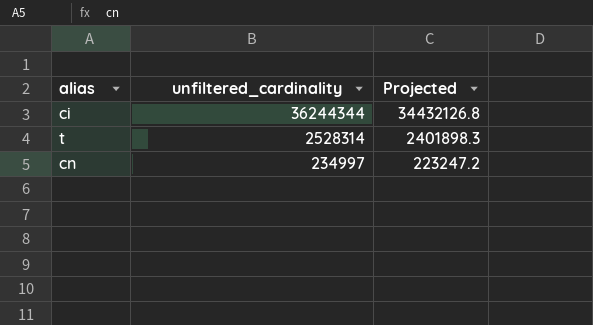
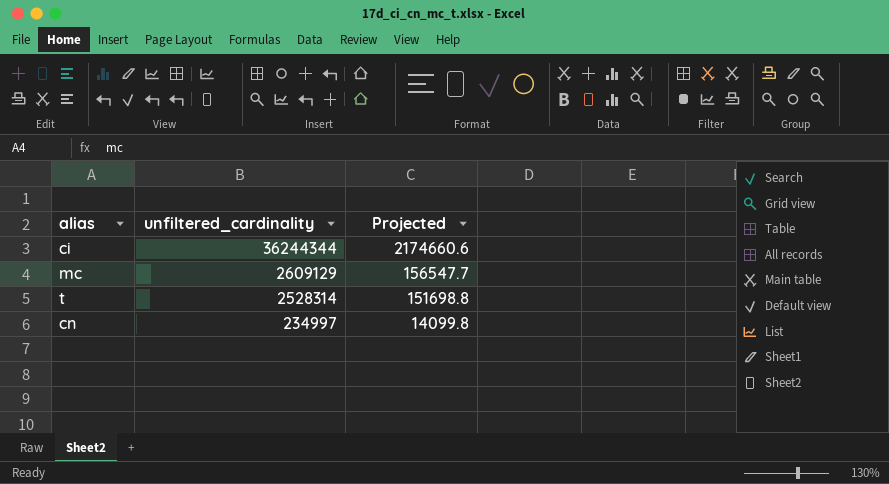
column Projected | formula: [unfiltered_cardinality] * 0.95 -> [unfiltered_cardinality] * 0.06
row mc: none -> 2609129 | 156547.7

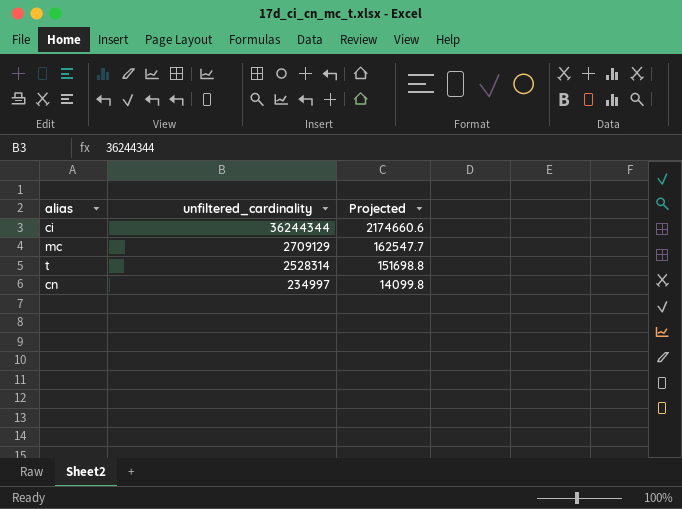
mc | unfiltered_cardinality: 2609129 -> 2709129
mc | Projected: 156547.7 -> 162547.7

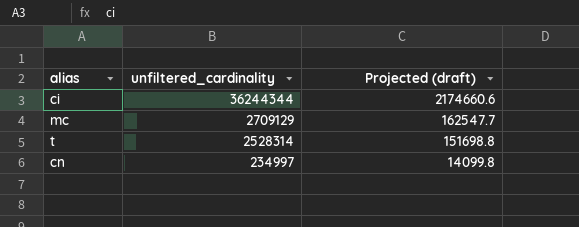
column name: Projected -> Projected (draft)

